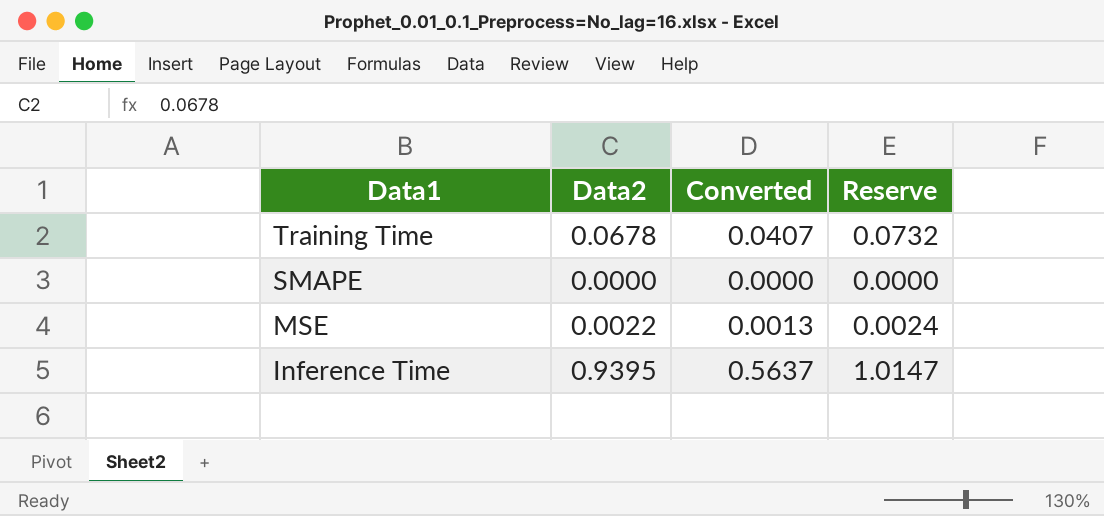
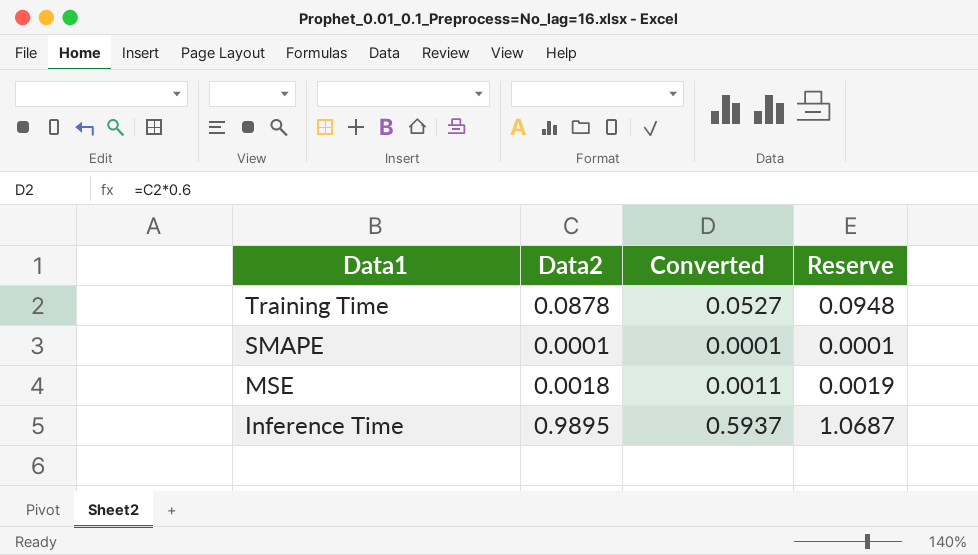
Training Time | Data2: 0.0678 -> 0.0878
Training Time | Converted: 0.0407 -> 0.0527
Training Time | Reserve: 0.0732 -> 0.0948
SMAPE | Data2: 0.0000 -> 0.0001
SMAPE | Converted: 0.0000 -> 0.0001
SMAPE | Reserve: 0.0000 -> 0.0001
MSE | Data2: 0.0022 -> 0.0018
MSE | Converted: 0.0013 -> 0.0011
MSE | Reserve: 0.0024 -> 0.0019
Inference Time | Data2: 0.9395 -> 0.9895
Inference Time | Converted: 0.5637 -> 0.5937
Inference Time | Reserve: 1.0147 -> 1.0687

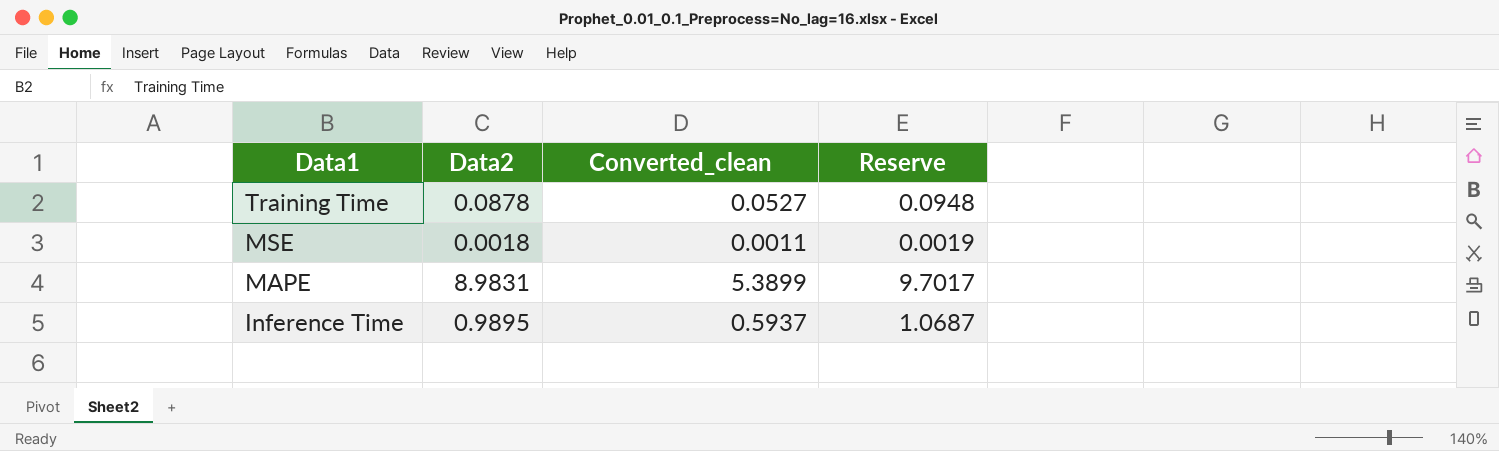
column name: Converted -> Converted_clean
row SMAPE: 0.0001 | 0.0001 | 0.0001 -> none
row MAPE: none -> 8.9831 | 5.3899 | 9.7017

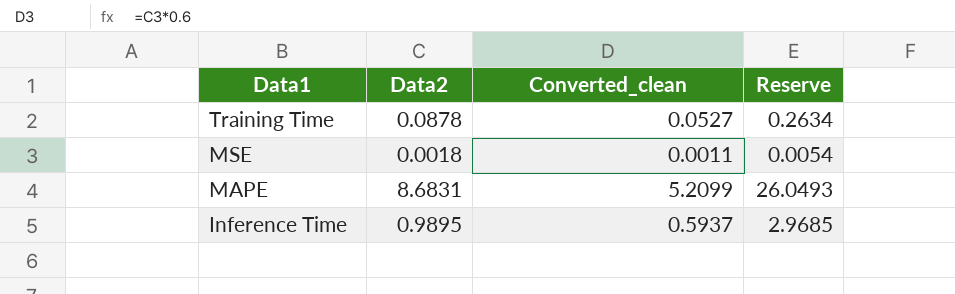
column Reserve | formula: [Data2] * 1.08 -> [Data2] * 3
MAPE | Data2: 8.9831 -> 8.6831
MAPE | Converted_clean: 5.3899 -> 5.2099

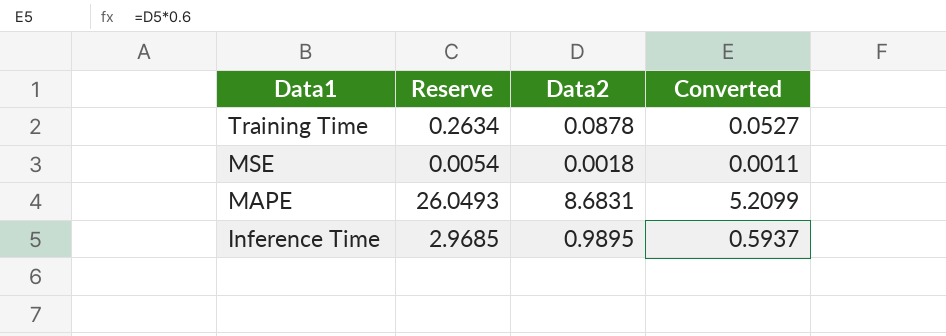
column Reserve | position: 4 -> 2
column name: Converted_clean -> Converted

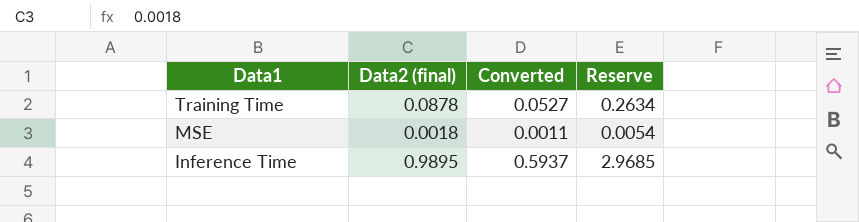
column name: Data2 -> Data2 (final)
column Reserve | position: 2 -> 4
row MAPE: 26.0493 | 8.6831 | 5.2099 -> none

